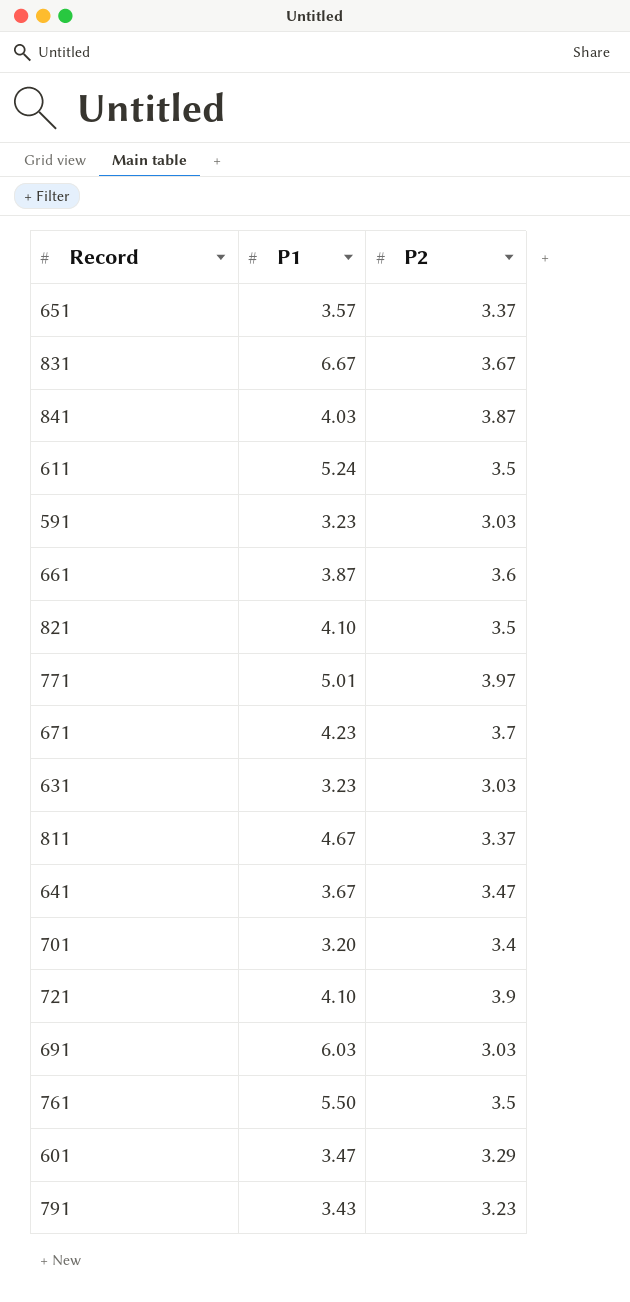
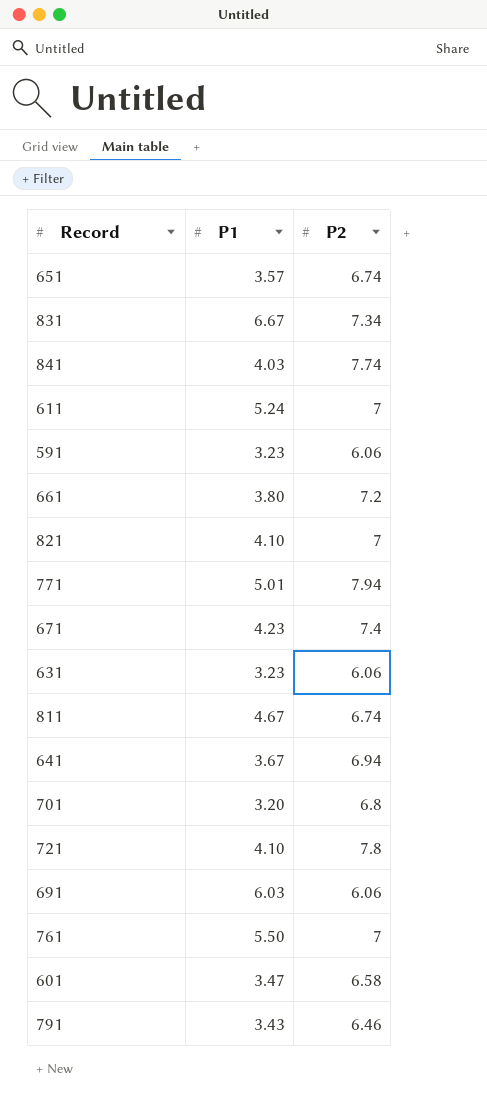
651 | P2: 3.37 -> 6.74
831 | P2: 3.67 -> 7.34
841 | P2: 3.87 -> 7.74
611 | P2: 3.5 -> 7
591 | P2: 3.03 -> 6.06
661 | P1: 3.87 -> 3.80
661 | P2: 3.6 -> 7.2
821 | P2: 3.5 -> 7
771 | P2: 3.97 -> 7.94
671 | P2: 3.7 -> 7.4
631 | P2: 3.03 -> 6.06
811 | P2: 3.37 -> 6.74
641 | P2: 3.47 -> 6.94
701 | P2: 3.4 -> 6.8
721 | P2: 3.9 -> 7.8
691 | P2: 3.03 -> 6.06
761 | P2: 3.5 -> 7
601 | P2: 3.29 -> 6.58
791 | P2: 3.23 -> 6.46

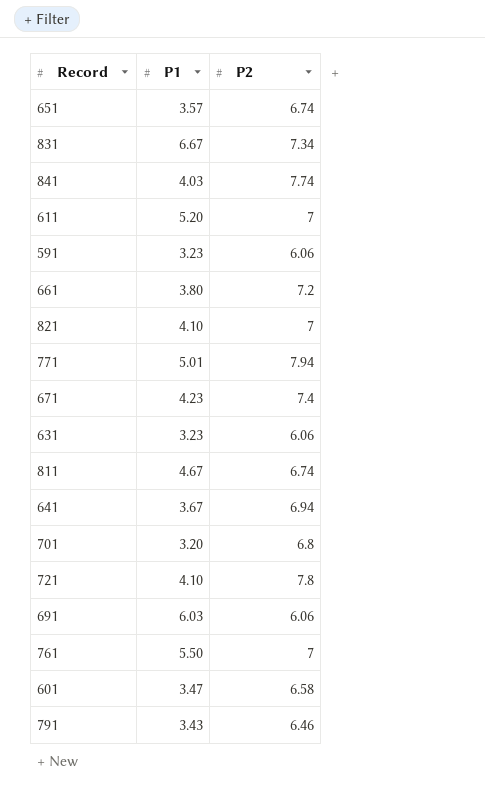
611 | P1: 5.24 -> 5.20

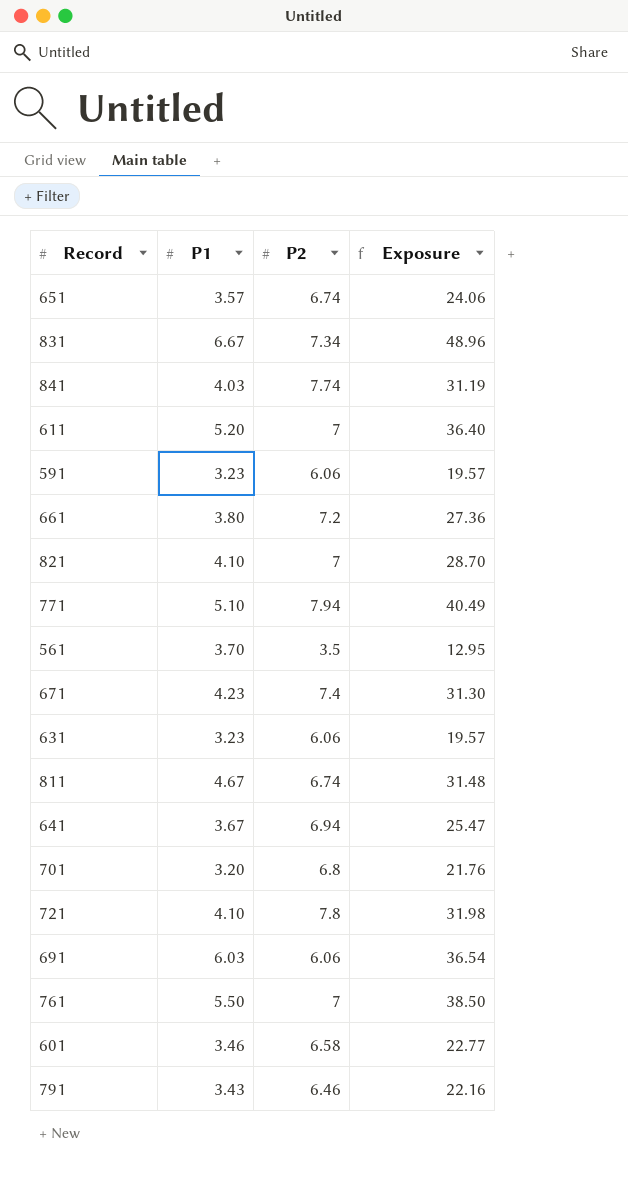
column Exposure | formula: none -> [P1] * [P2]
771 | P1: 5.01 -> 5.10
row 561: none -> 3.70 | 3.5 | 12.95
601 | P1: 3.47 -> 3.46

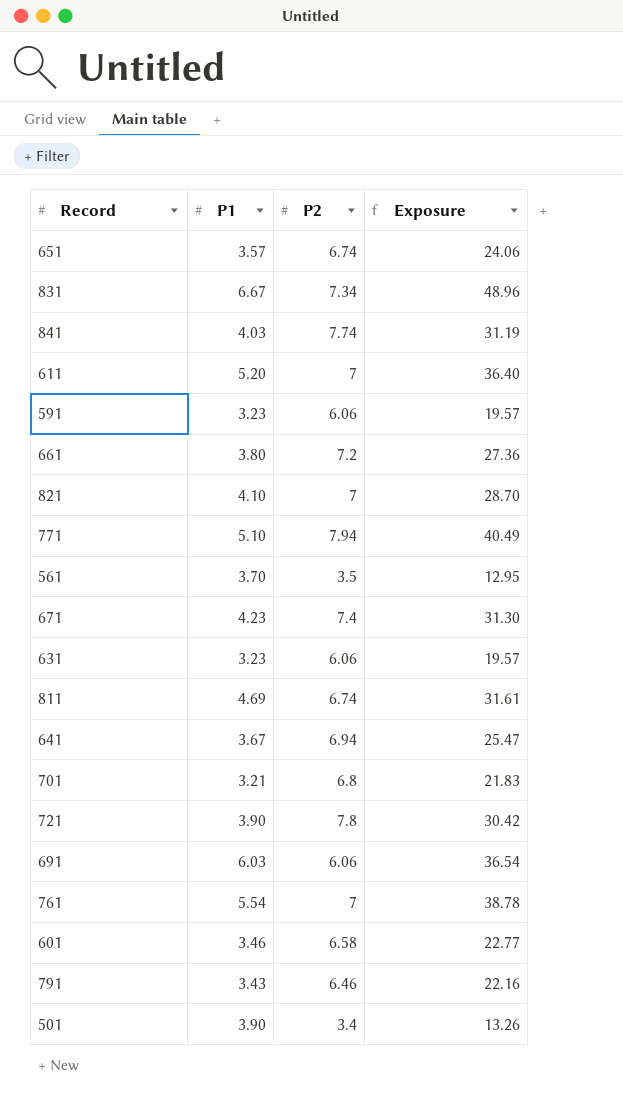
811 | P1: 4.67 -> 4.69
811 | Exposure: 31.48 -> 31.61
701 | P1: 3.20 -> 3.21
701 | Exposure: 21.76 -> 21.83
721 | P1: 4.10 -> 3.90
721 | Exposure: 31.98 -> 30.42
761 | P1: 5.50 -> 5.54
761 | Exposure: 38.50 -> 38.78
row 501: none -> 3.90 | 3.4 | 13.26

